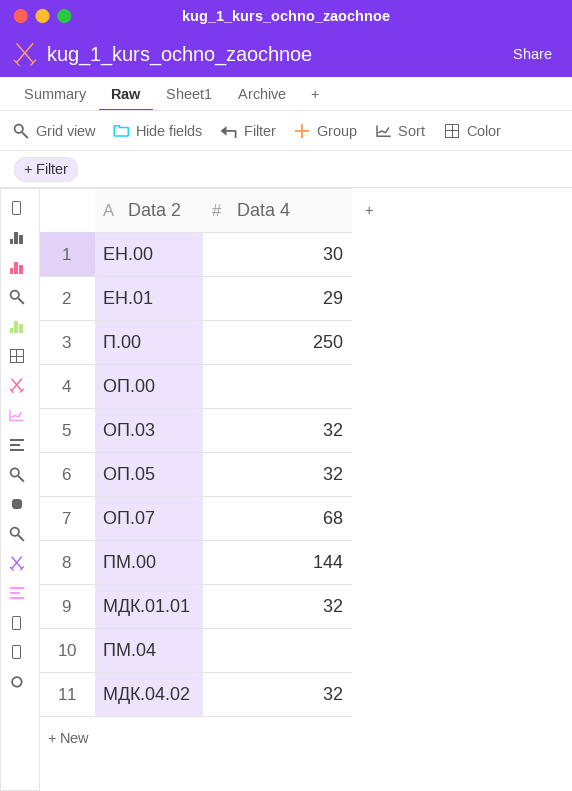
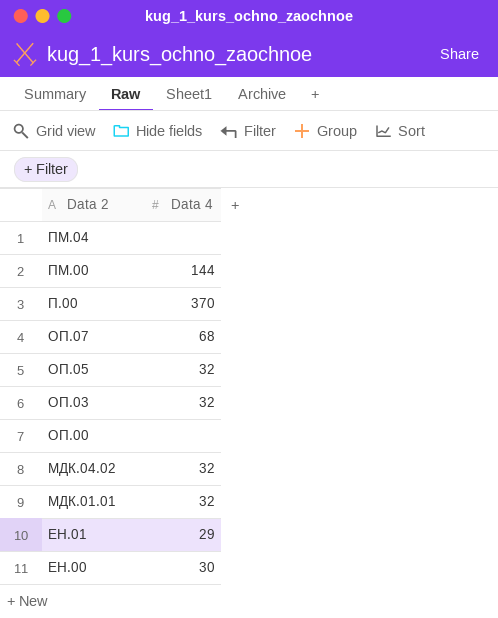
row order: none -> Data 2 descending
П.00 | Data 4: 250 -> 370

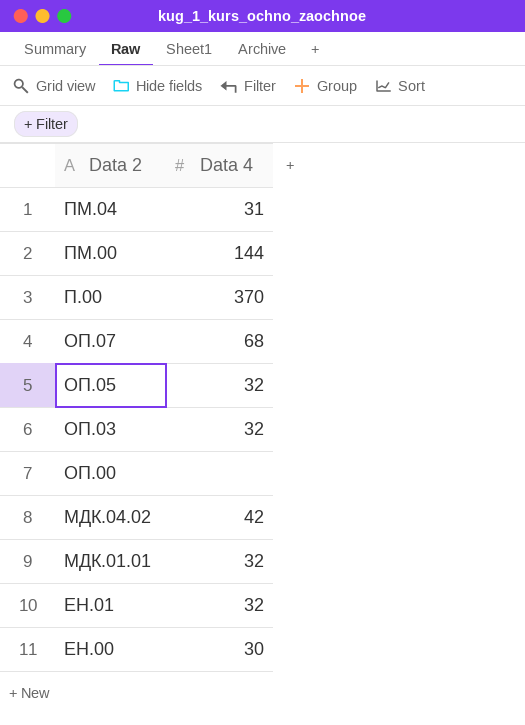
ПМ.04 | Data 4: none -> 31
МДК.04.02 | Data 4: 32 -> 42
ЕН.01 | Data 4: 29 -> 32

